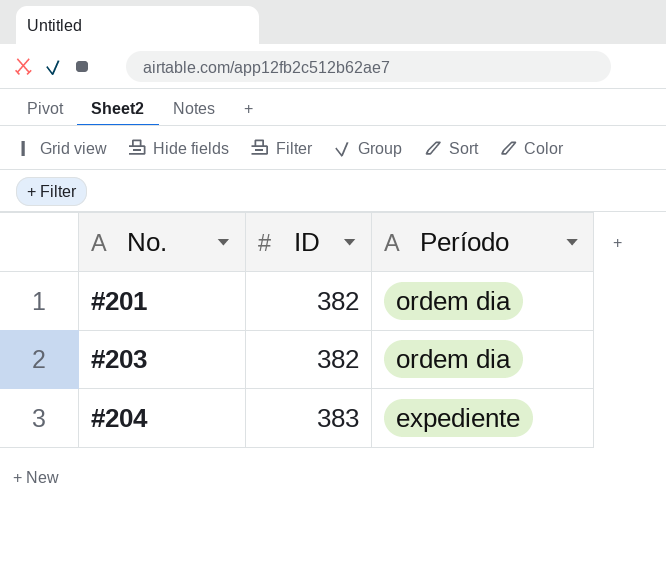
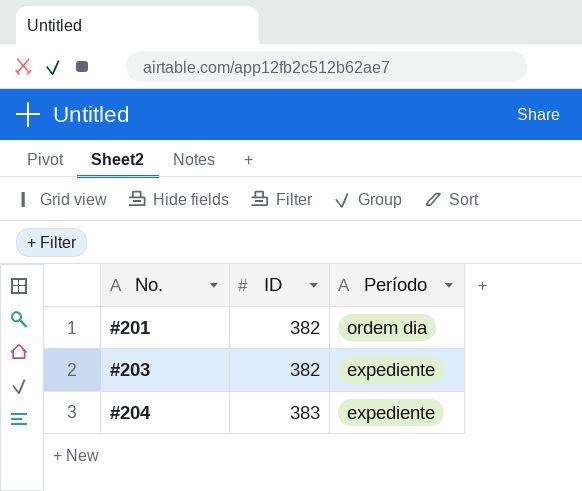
#203 | Período: ordem dia -> expediente

